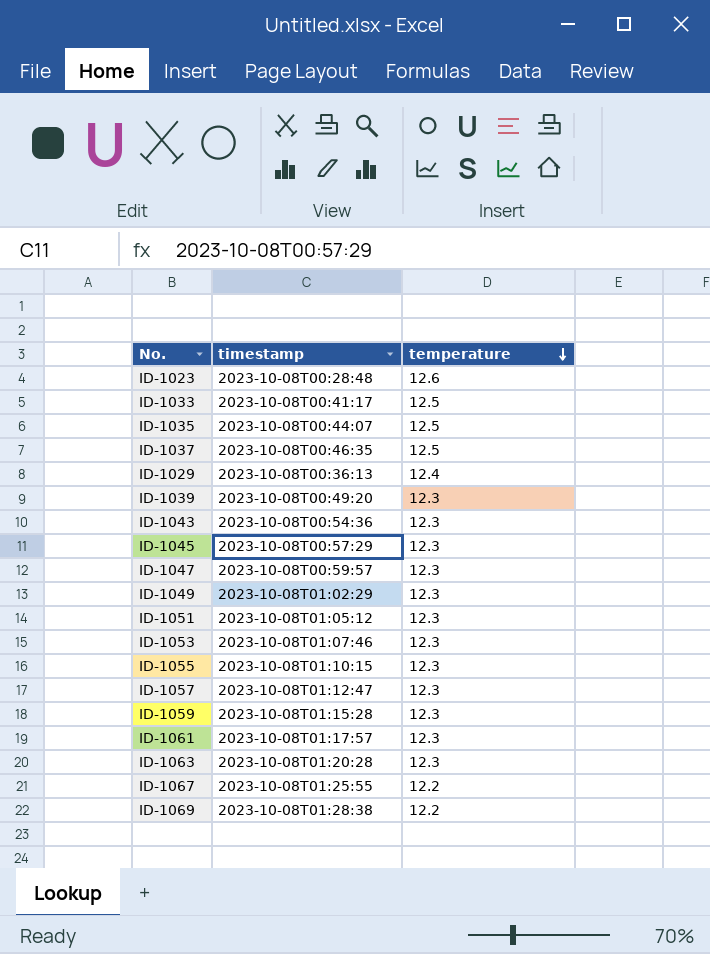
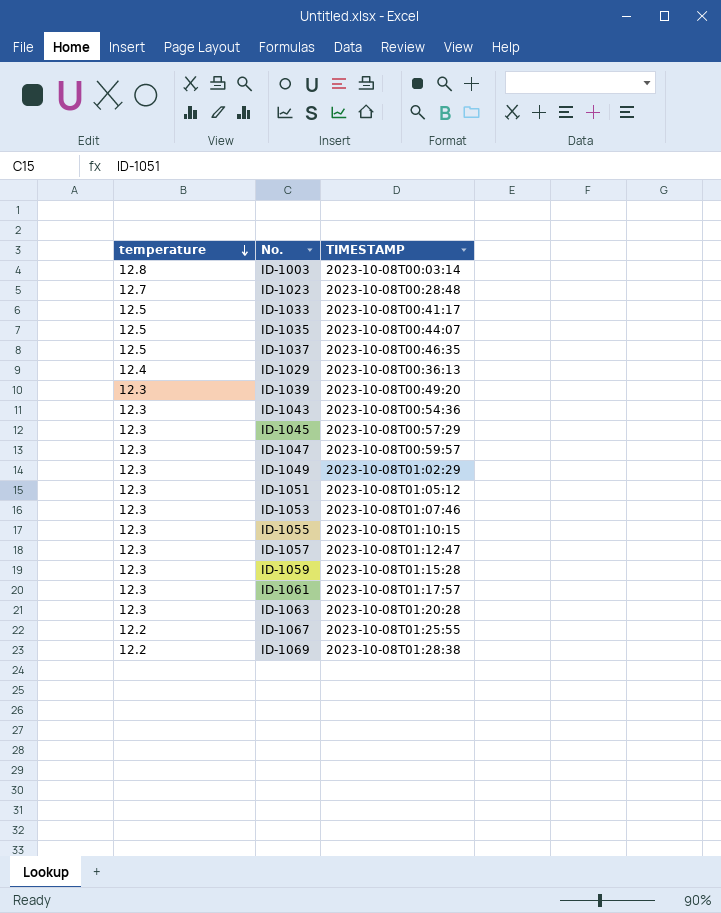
column temperature | position: 3 -> 1
column name: timestamp -> TIMESTAMP
row ID-1003: none -> 12.8 | 2023-10-08T00:03:14
ID-1023 | temperature: 12.6 -> 12.7

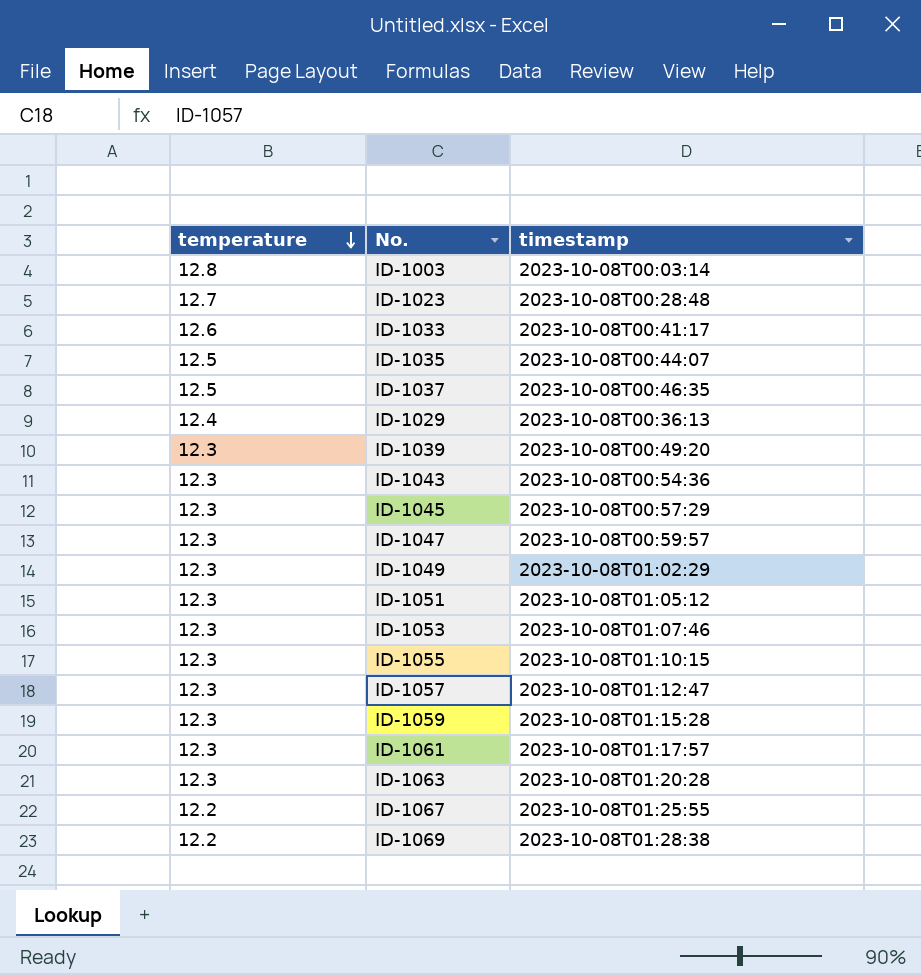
column name: TIMESTAMP -> timestamp
ID-1033 | temperature: 12.5 -> 12.6

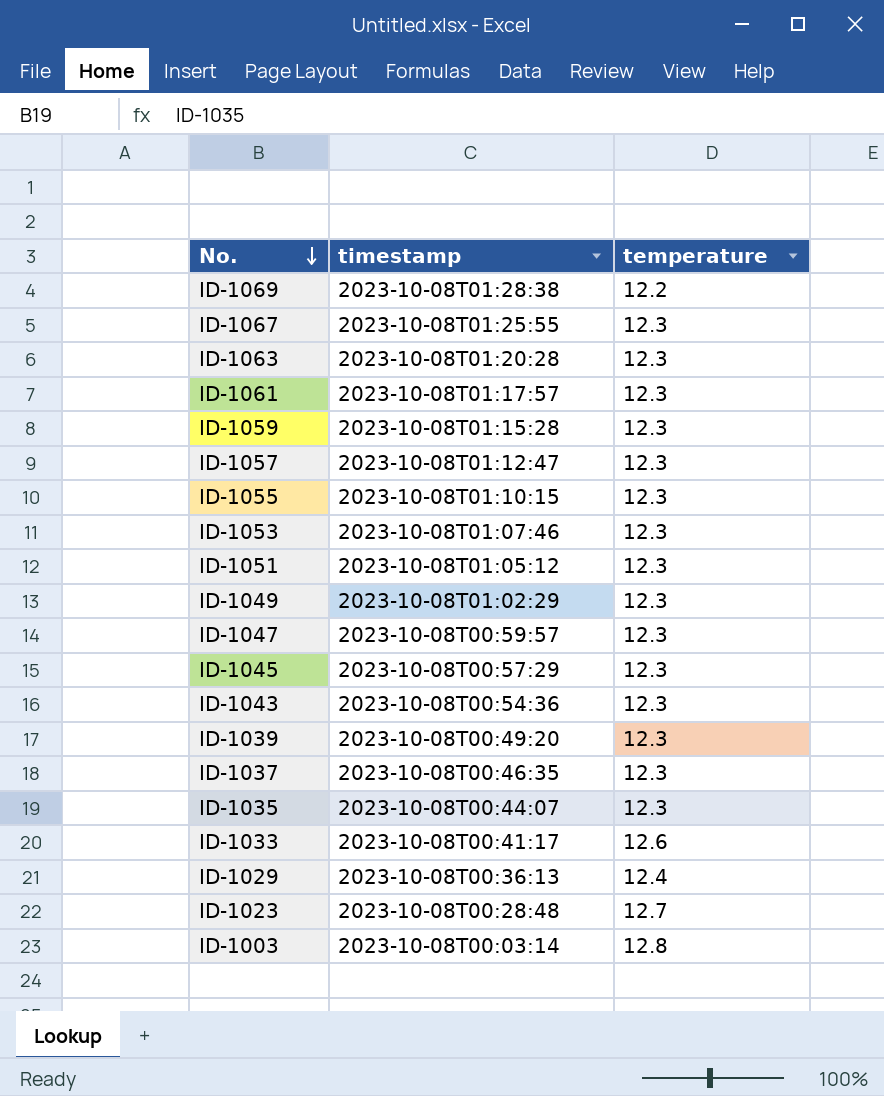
row order: temperature descending -> No. descending
column temperature | position: 1 -> 3
ID-1067 | temperature: 12.2 -> 12.3
ID-1037 | temperature: 12.5 -> 12.3
ID-1035 | temperature: 12.5 -> 12.3

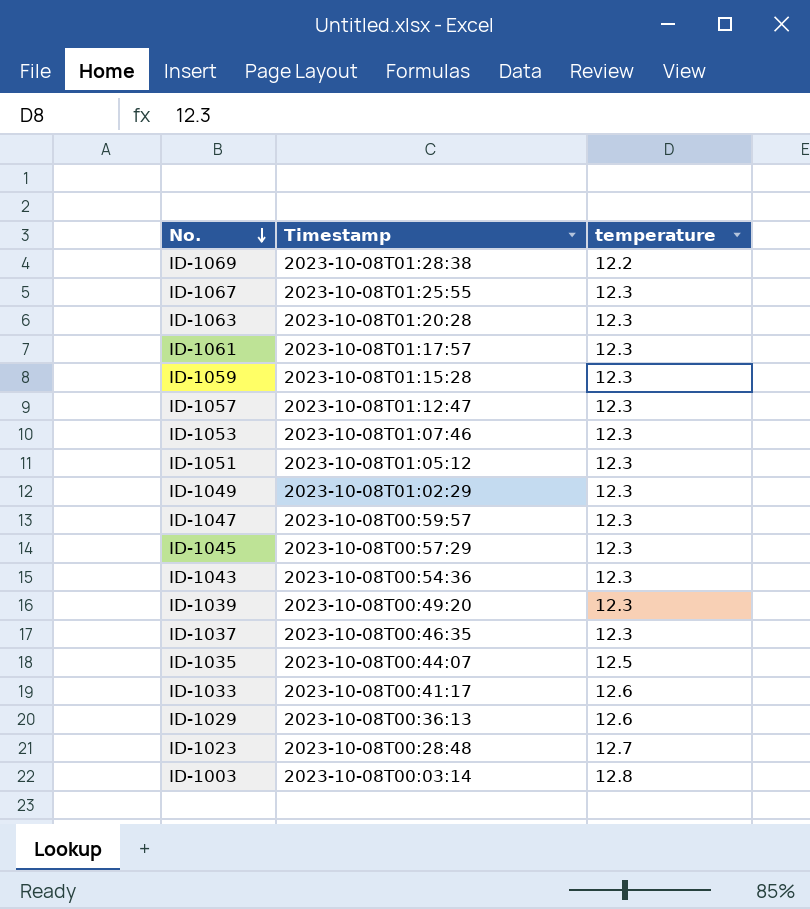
column name: timestamp -> Timestamp
row ID-1055: 2023-10-08T01:10:15 | 12.3 -> none
ID-1035 | temperature: 12.3 -> 12.5
ID-1029 | temperature: 12.4 -> 12.6

